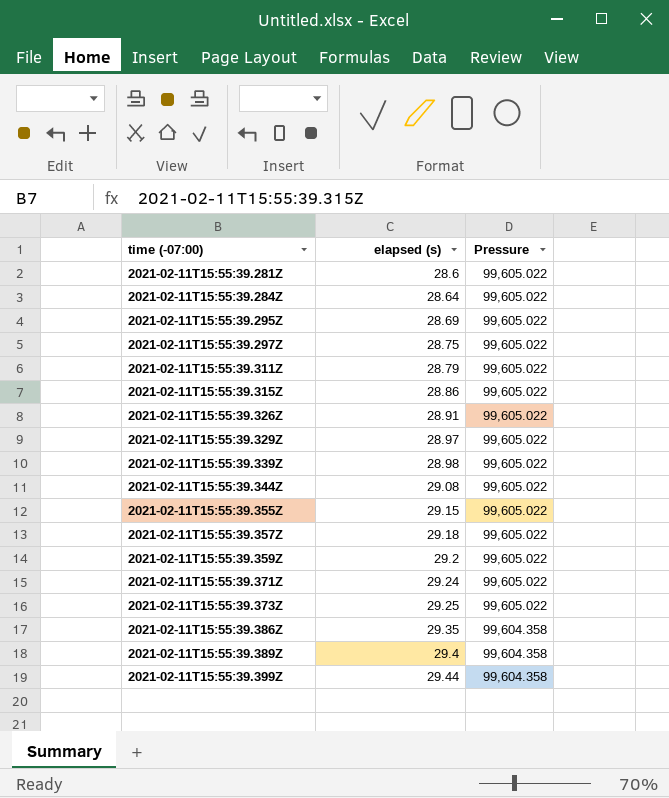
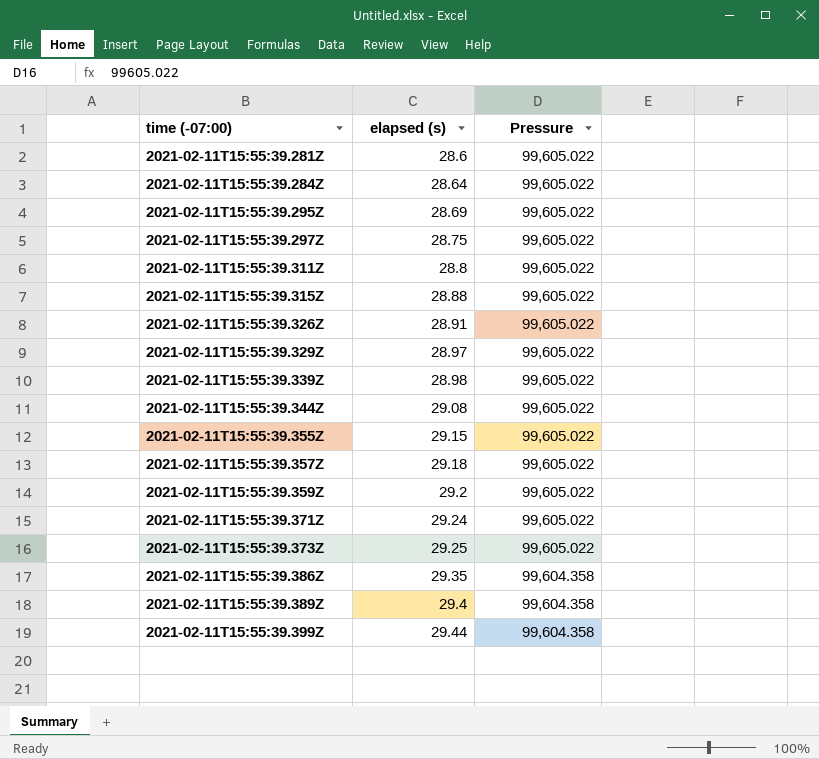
2021-02-11T15:55:39.311Z | elapsed (s): 28.79 -> 28.8
2021-02-11T15:55:39.315Z | elapsed (s): 28.86 -> 28.88

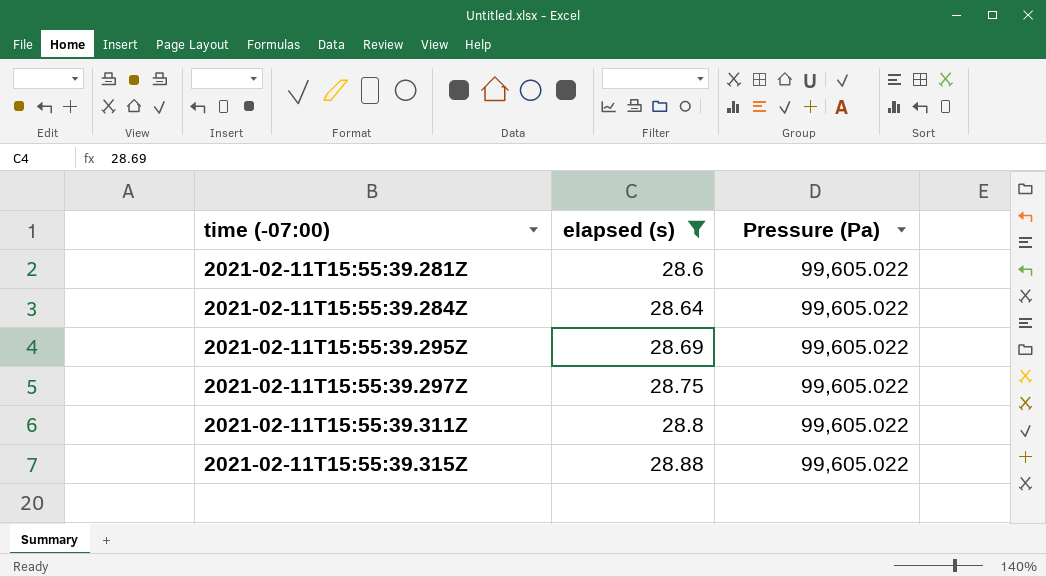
filter: none -> elapsed (s) <= 28.88
column name: Pressure -> Pressure (Pa)

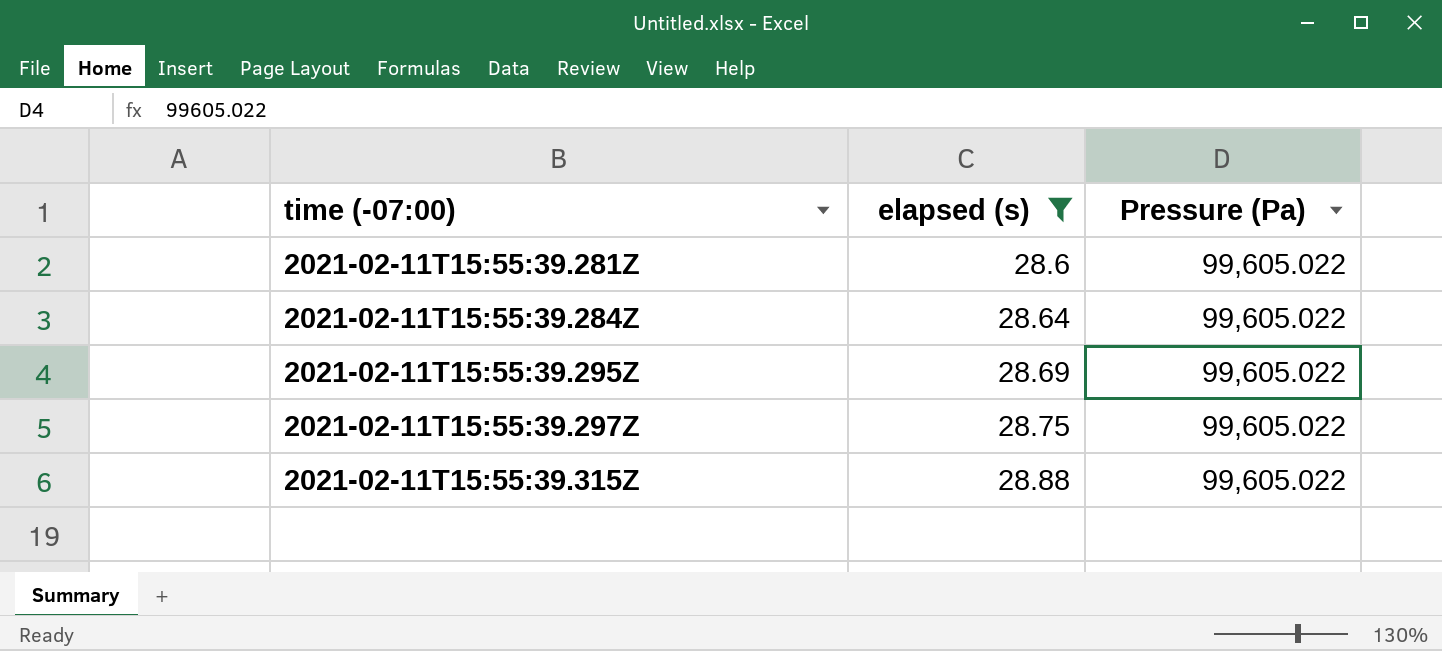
row 2021-02-11T15:55:39.311Z: 28.8 | 99,605.022 -> none

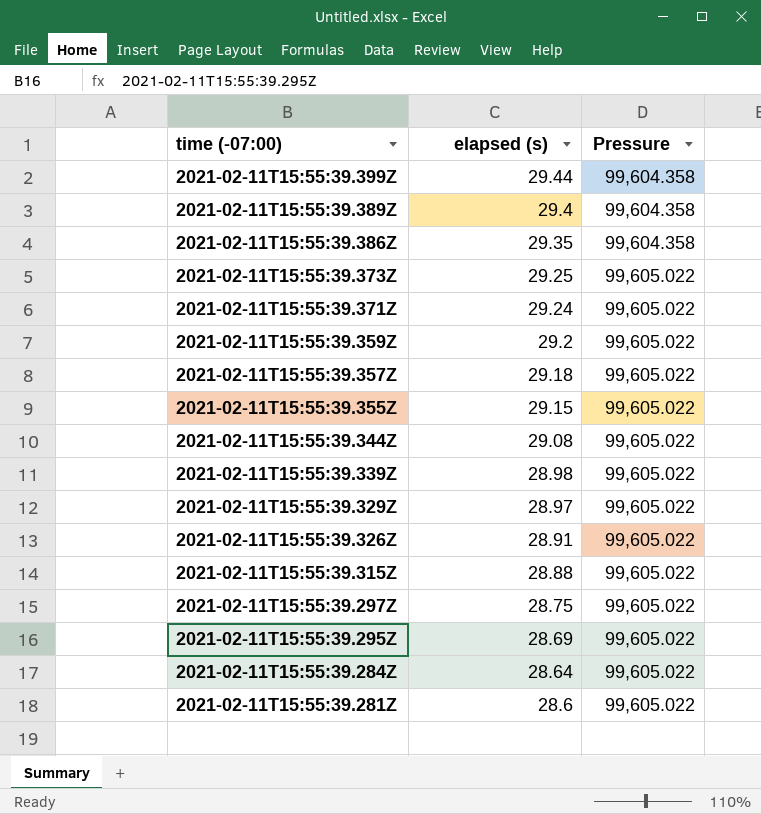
filter: elapsed (s) <= 28.88 -> none
row order: time (-07:00) ascending -> time (-07:00) descending
column name: Pressure (Pa) -> Pressure

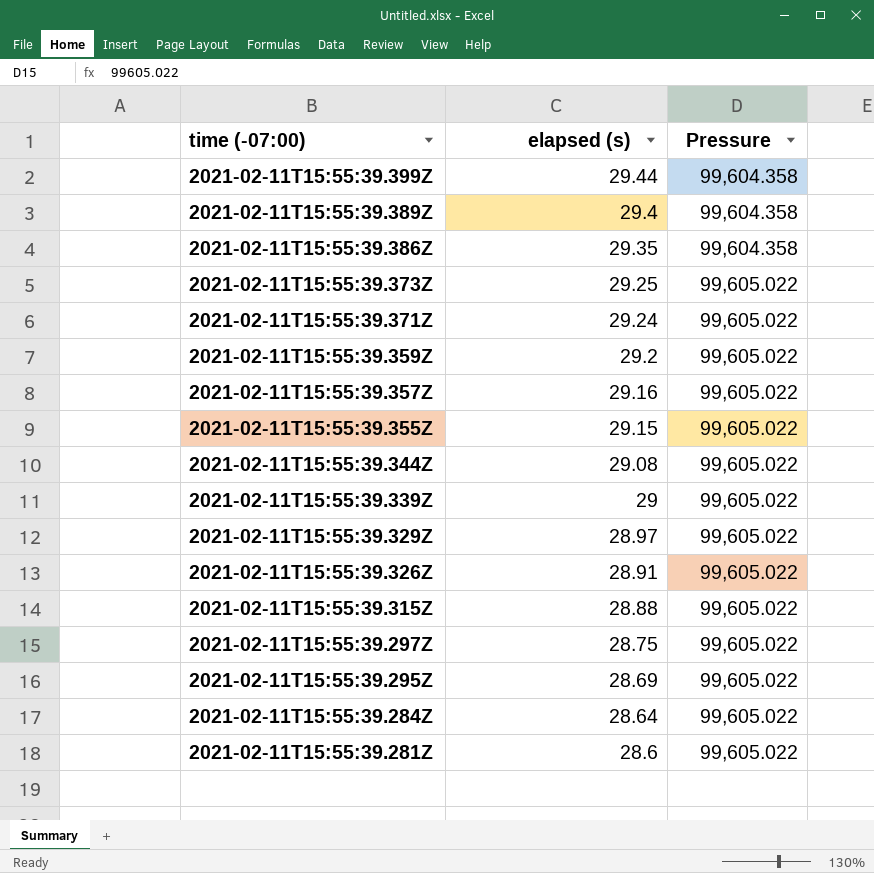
2021-02-11T15:55:39.357Z | elapsed (s): 29.18 -> 29.16
2021-02-11T15:55:39.339Z | elapsed (s): 28.98 -> 29

